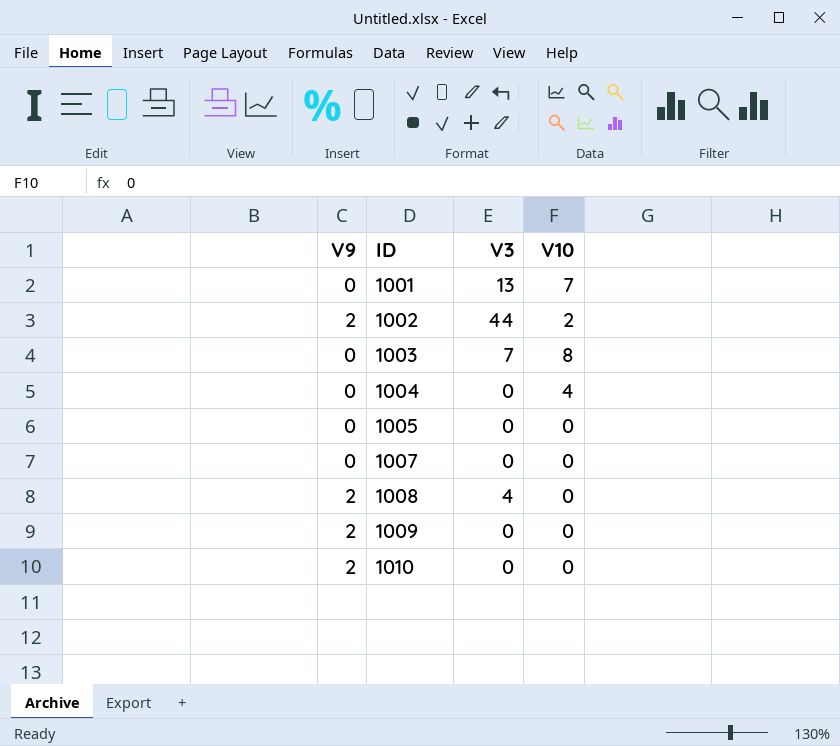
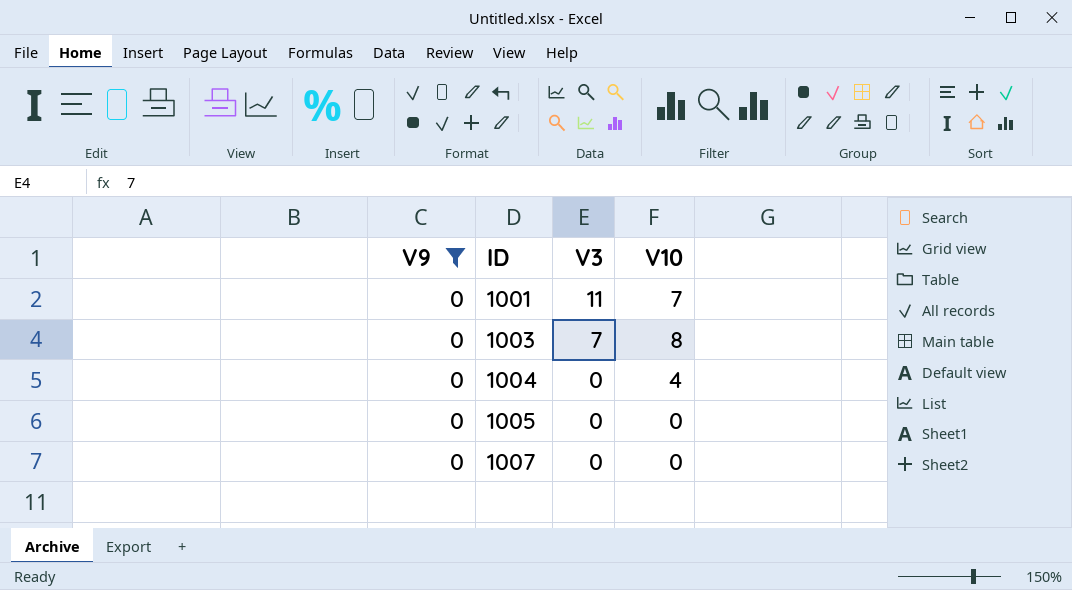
filter: none -> V9 = 0
1001 | V3: 13 -> 11

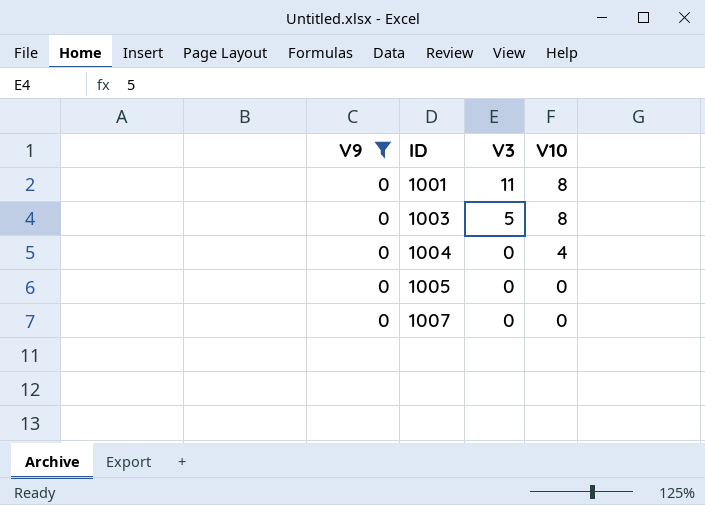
1001 | V10: 7 -> 8
1003 | V3: 7 -> 5

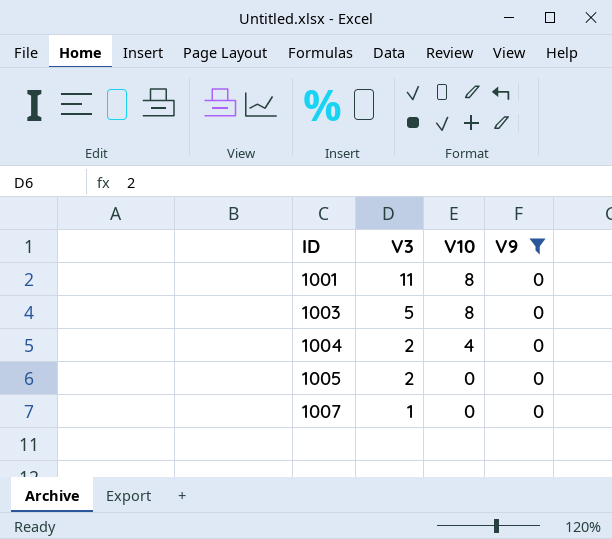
column V9 | position: 1 -> 4
1004 | V3: 0 -> 2
1005 | V3: 0 -> 2
1007 | V3: 0 -> 1

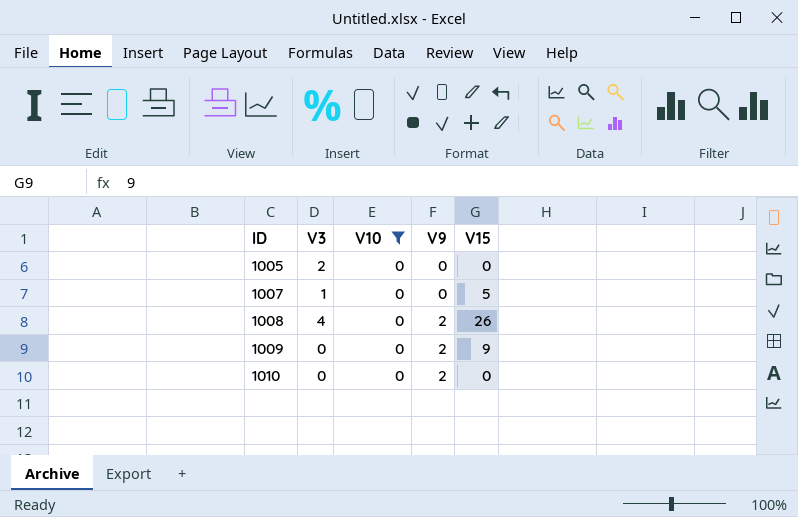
filter: V9 = 0 -> V10 = 0
column V15 | position: none -> 5

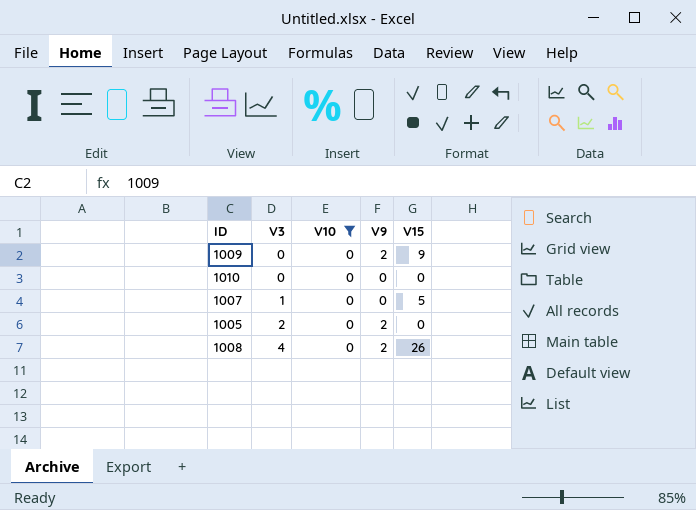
row order: ID ascending -> V3 ascending
1010 | V9: 2 -> 0
1005 | V9: 0 -> 2

